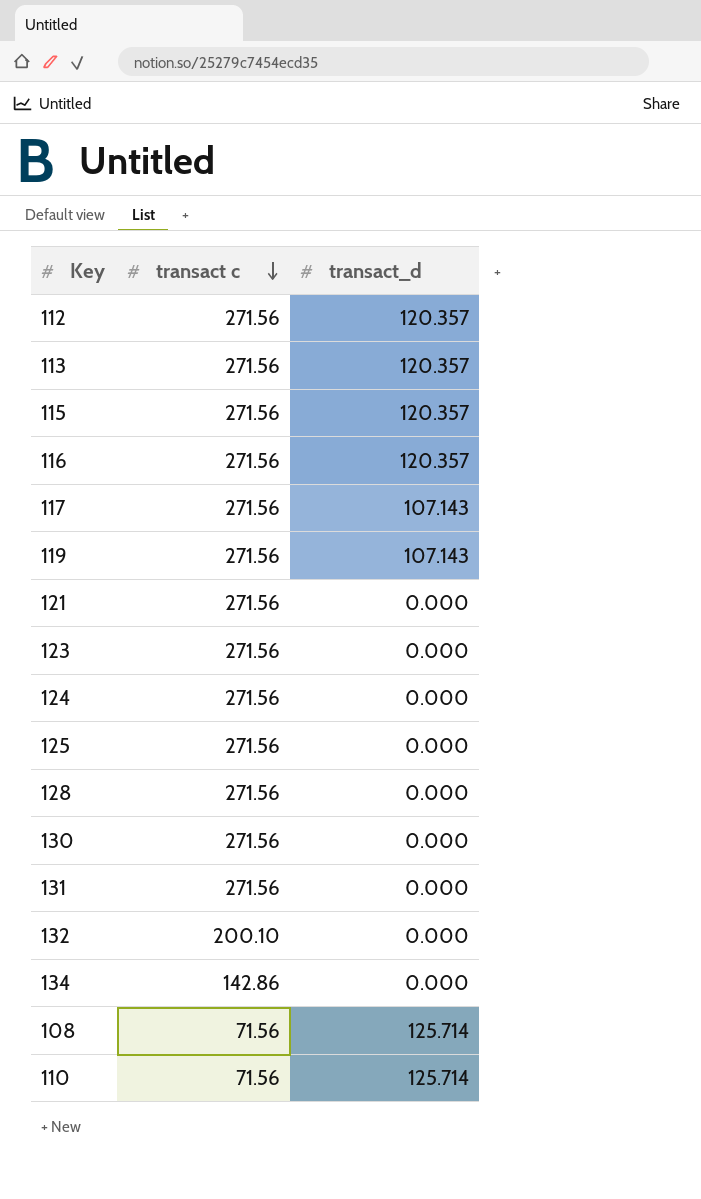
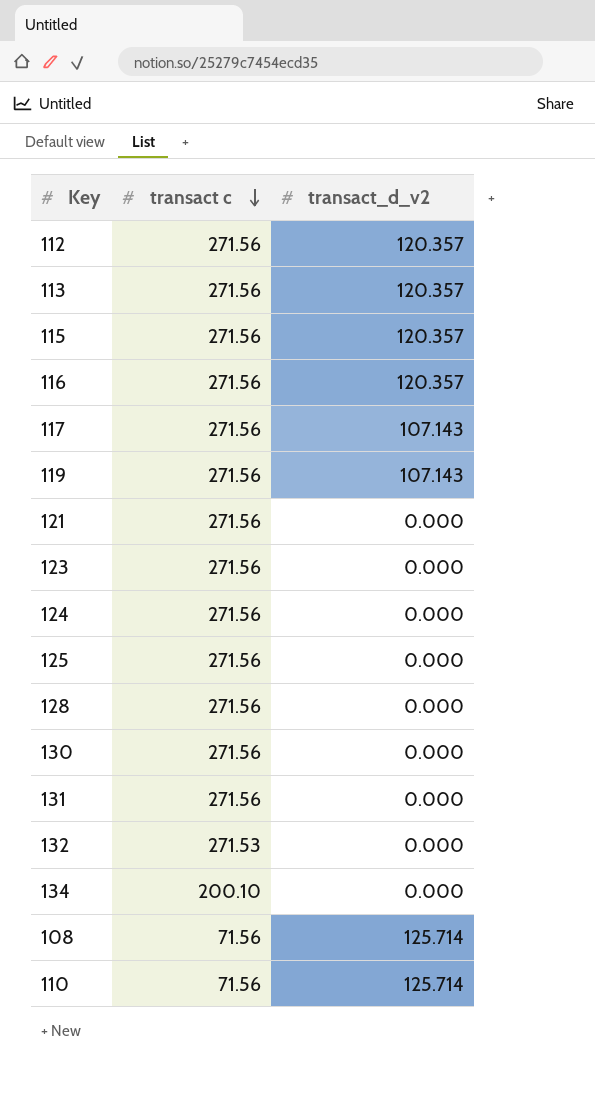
column name: transact_d -> transact_d_v2
132 | transact c: 200.10 -> 271.53
134 | transact c: 142.86 -> 200.10

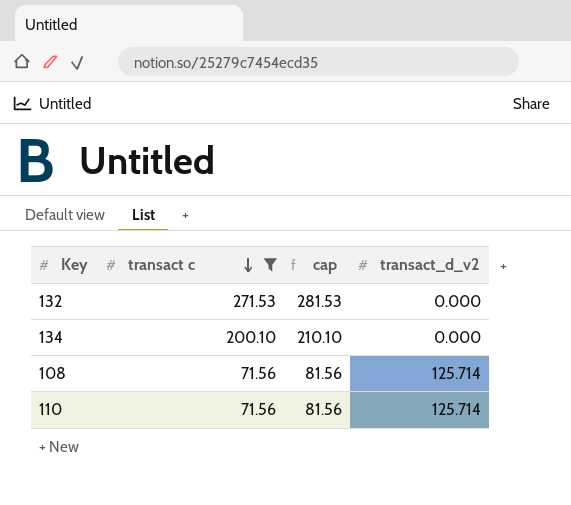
filter: none -> transact c != 271.56
column cap | formula: none -> [transact c] + 10

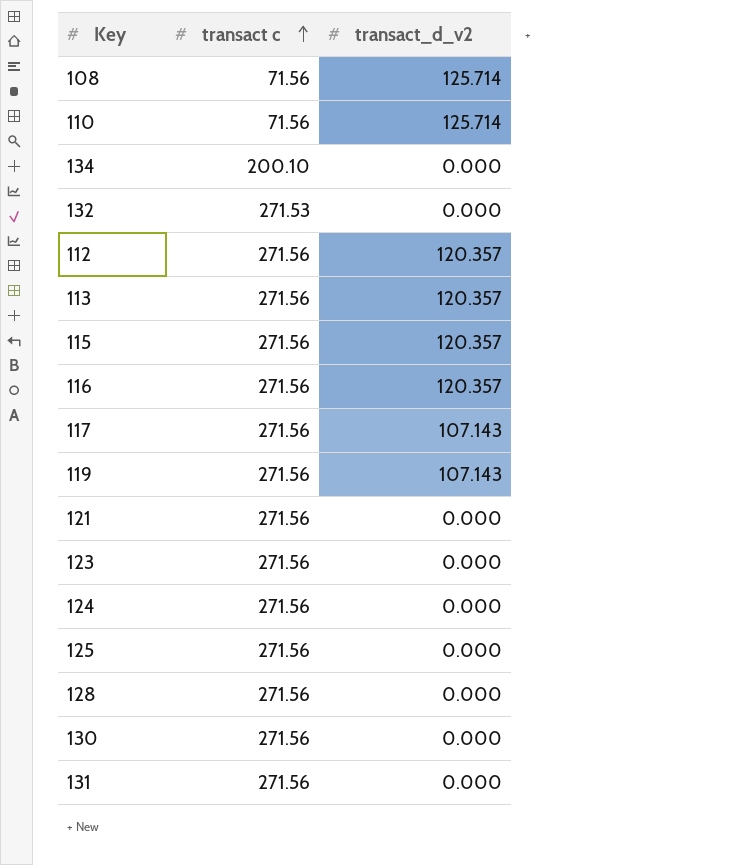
filter: transact c != 271.56 -> none
row order: transact c descending -> transact c ascending
column cap | formula: [transact c] + 10 -> none

